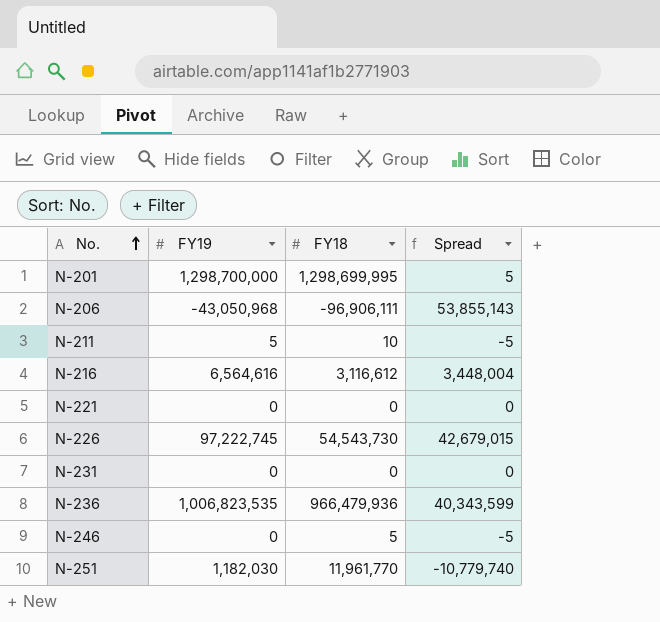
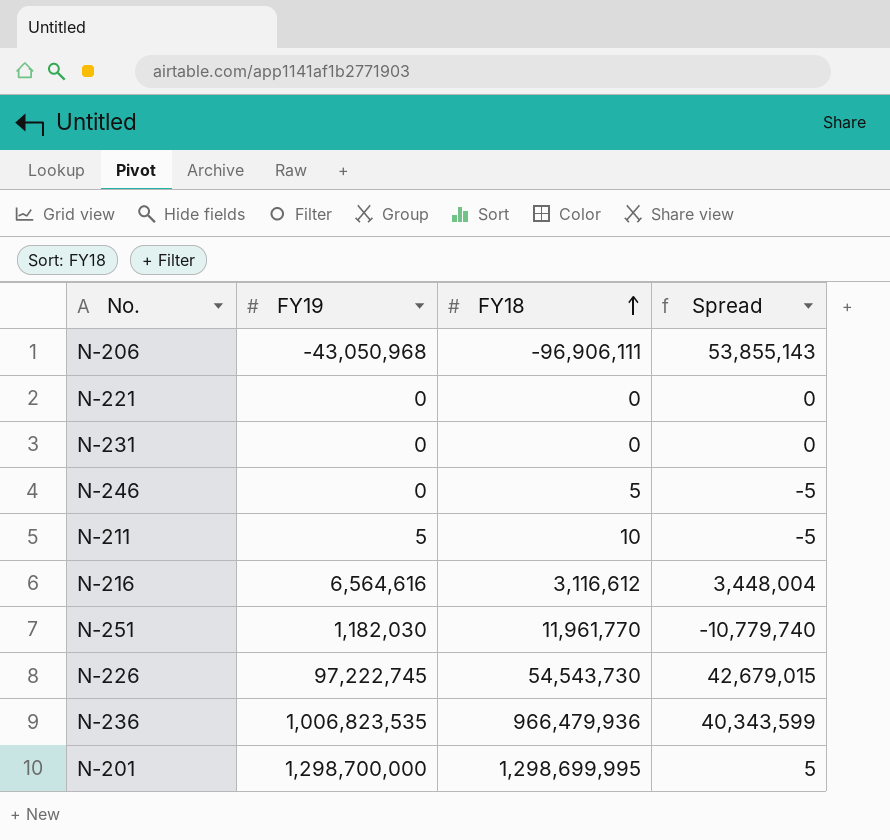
row order: No. ascending -> FY18 ascending

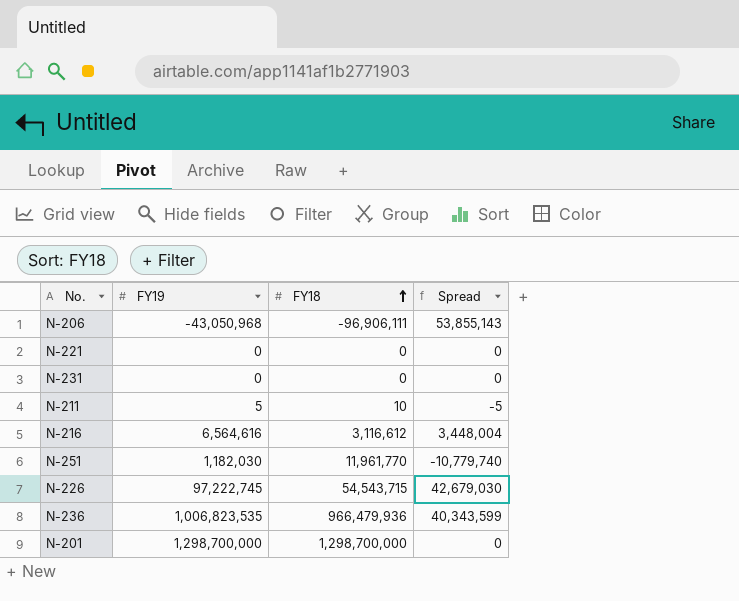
row N-246: 0 | 5 | -5 -> none
N-226 | FY18: 54,543,730 -> 54,543,715
N-226 | Spread: 42,679,015 -> 42,679,030
N-201 | FY18: 1,298,699,995 -> 1,298,700,000
N-201 | Spread: 5 -> 0

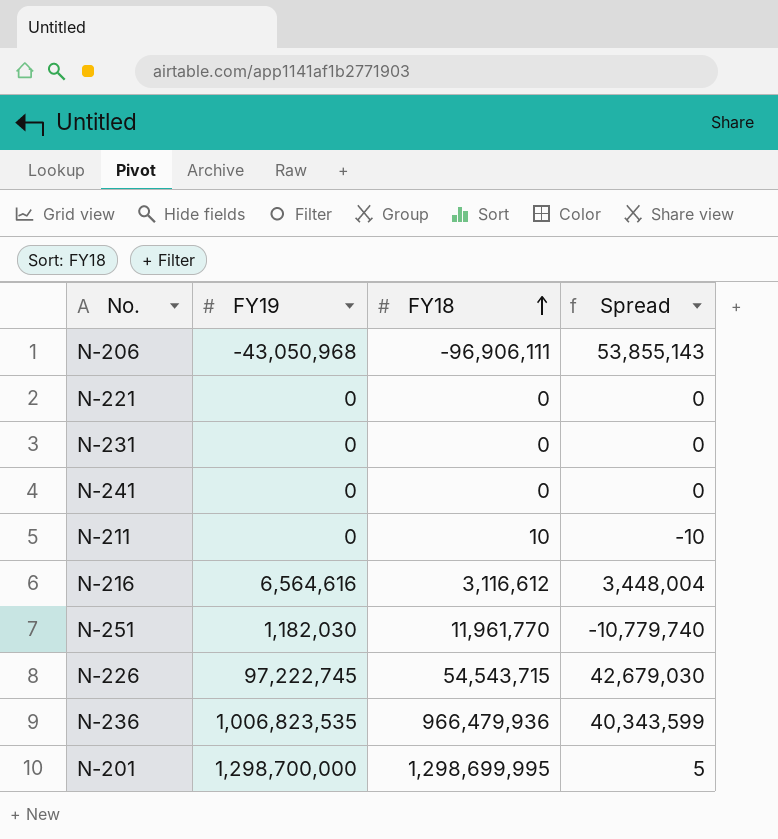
row N-241: none -> 0 | 0 | 0
N-211 | FY19: 5 -> 0
N-211 | Spread: -5 -> -10
N-201 | FY18: 1,298,700,000 -> 1,298,699,995
N-201 | Spread: 0 -> 5

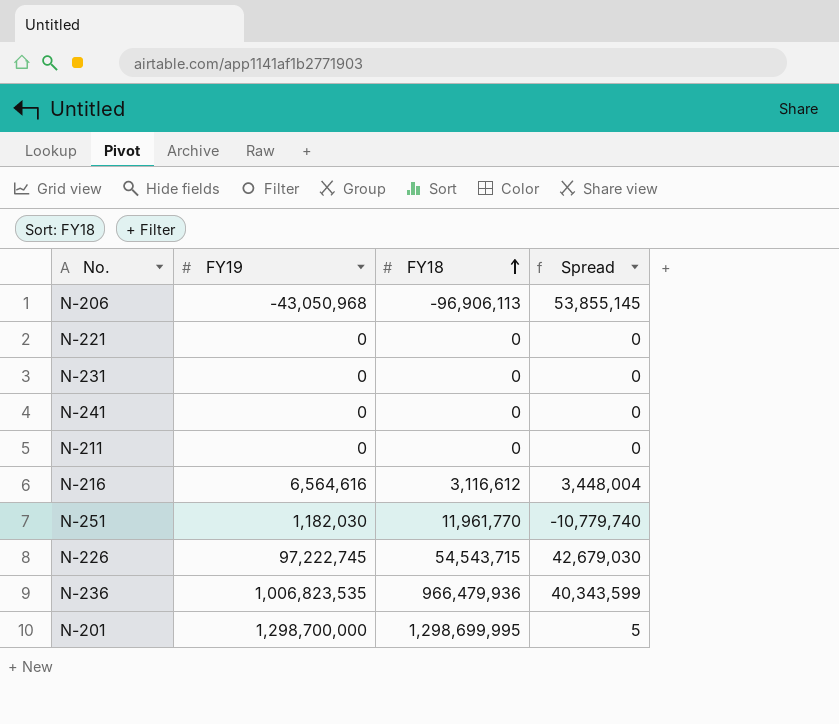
N-206 | FY18: -96,906,111 -> -96,906,113
N-206 | Spread: 53,855,143 -> 53,855,145
N-211 | FY18: 10 -> 0
N-211 | Spread: -10 -> 0

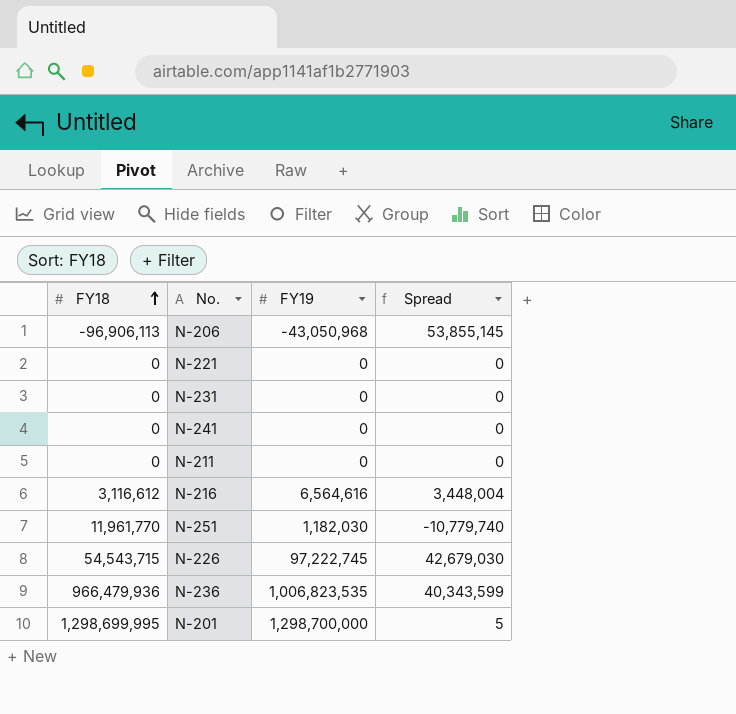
column FY18 | position: 3 -> 1

